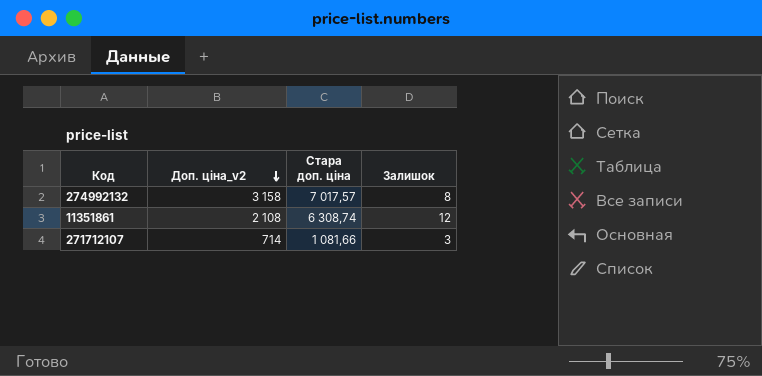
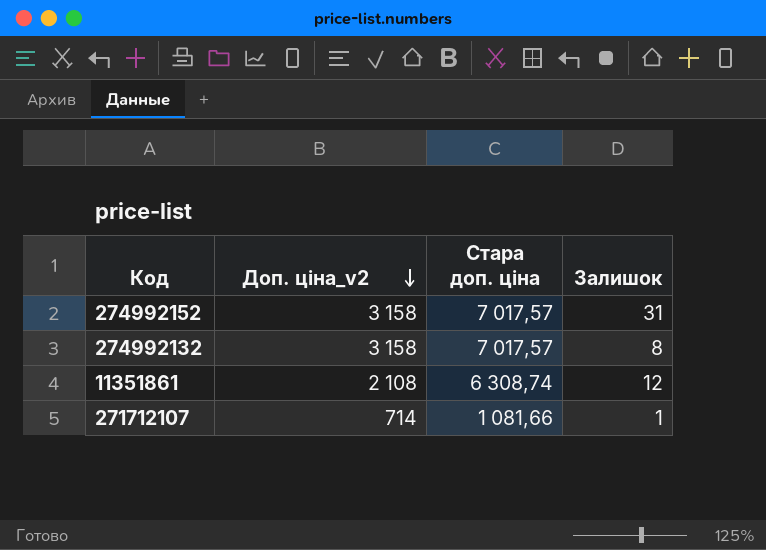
row 274992152: none -> 3 158 | 7 017,57 | 31
271712107 | Залишок: 3 -> 1

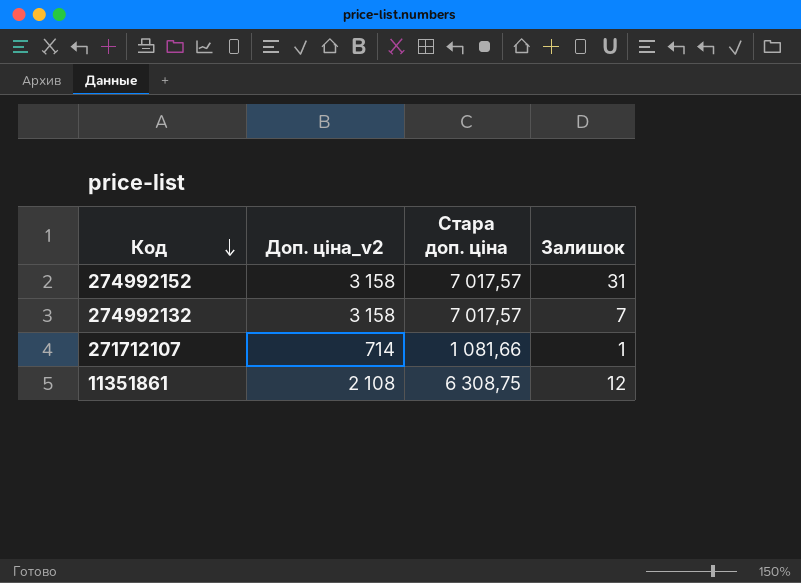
row order: Доп. ціна_v2 descending -> Код descending
274992132 | Залишок: 8 -> 7
11351861 | Стара доп. ціна: 6 308,74 -> 6 308,75

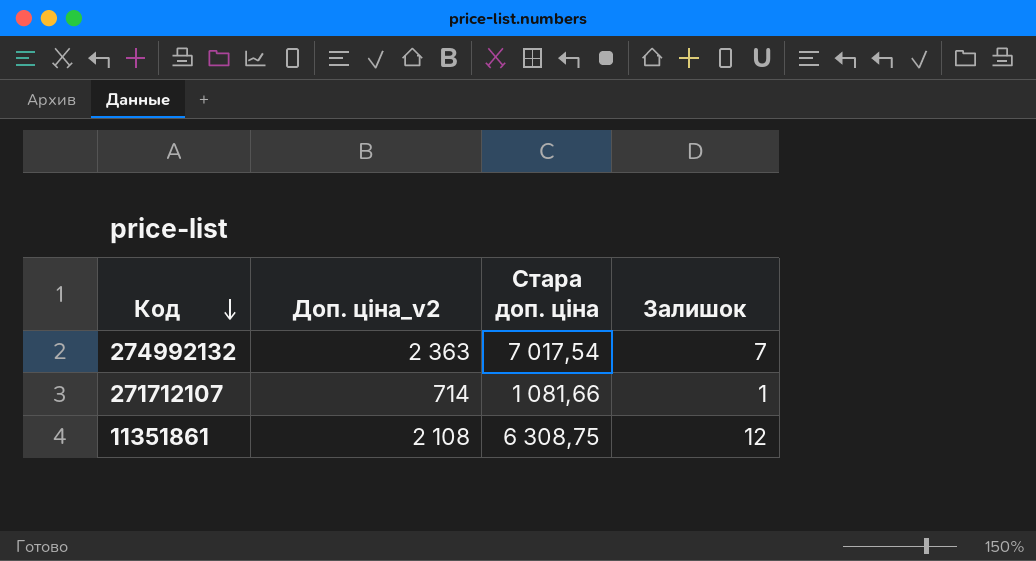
row 274992152: 3 158 | 7 017,57 | 31 -> none
274992132 | Доп. ціна_v2: 3 158 -> 2 363
274992132 | Стара доп. ціна: 7 017,57 -> 7 017,54

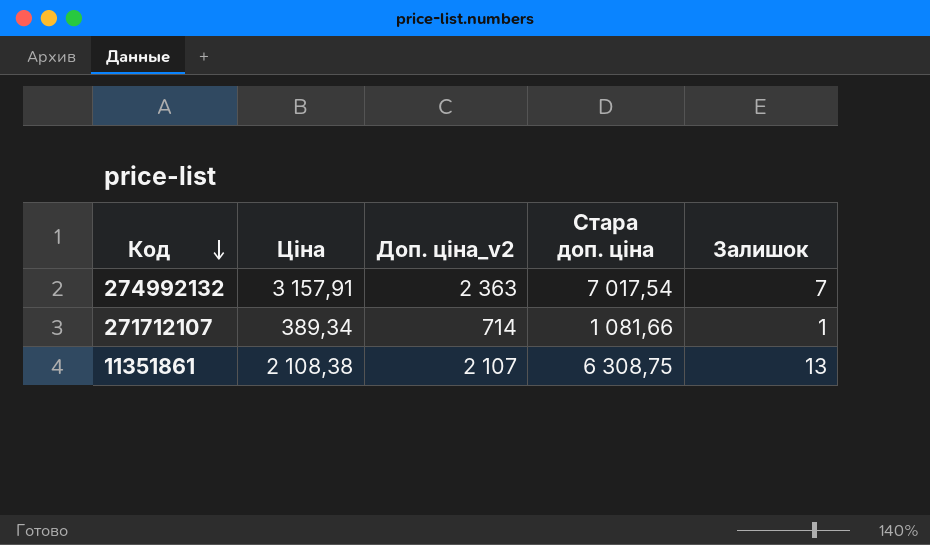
column Ціна | position: none -> 2
11351861 | Доп. ціна_v2: 2 108 -> 2 107
11351861 | Залишок: 12 -> 13

